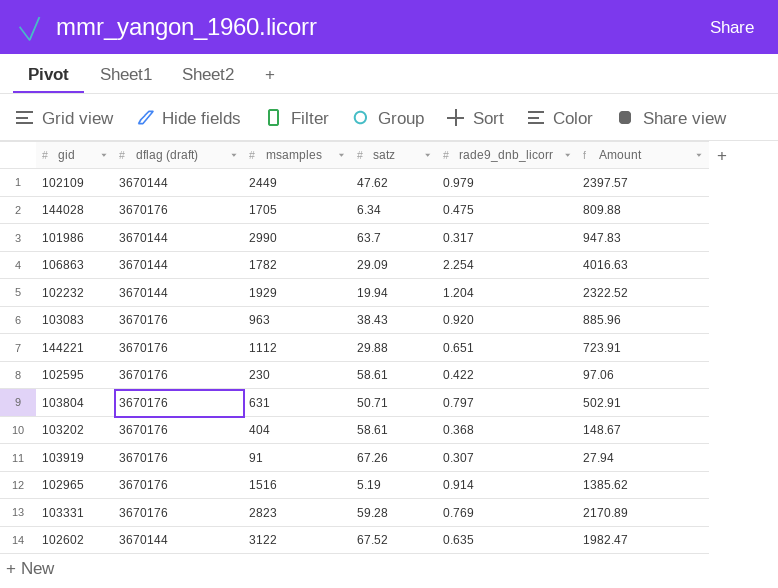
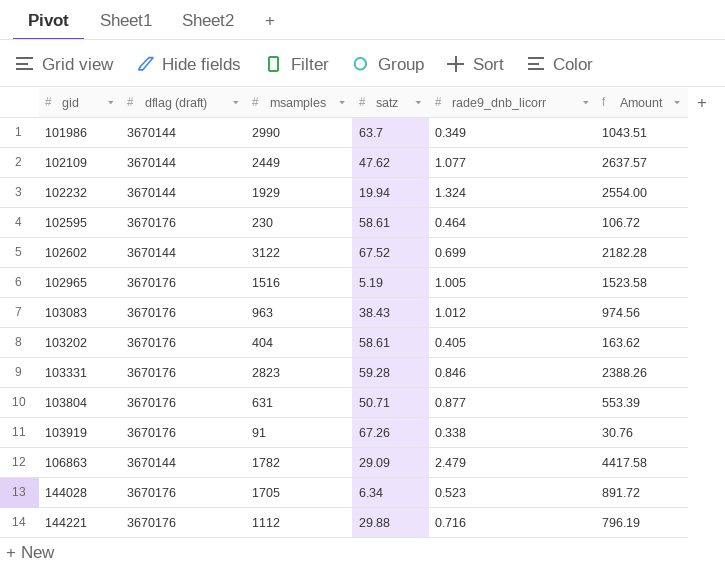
row order: none -> gid ascending
101986 | rade9_dnb_licorr: 0.317 -> 0.349
101986 | Amount: 947.83 -> 1043.51
102109 | rade9_dnb_licorr: 0.979 -> 1.077
102109 | Amount: 2397.57 -> 2637.57
102232 | rade9_dnb_licorr: 1.204 -> 1.324
102232 | Amount: 2322.52 -> 2554.00
102595 | rade9_dnb_licorr: 0.422 -> 0.464
102595 | Amount: 97.06 -> 106.72
102602 | rade9_dnb_licorr: 0.635 -> 0.699
102602 | Amount: 1982.47 -> 2182.28
102965 | rade9_dnb_licorr: 0.914 -> 1.005
102965 | Amount: 1385.62 -> 1523.58
103083 | rade9_dnb_licorr: 0.920 -> 1.012
103083 | Amount: 885.96 -> 974.56
103202 | rade9_dnb_licorr: 0.368 -> 0.405
103202 | Amount: 148.67 -> 163.62
103331 | rade9_dnb_licorr: 0.769 -> 0.846
103331 | Amount: 2170.89 -> 2388.26
103804 | rade9_dnb_licorr: 0.797 -> 0.877
103804 | Amount: 502.91 -> 553.39
103919 | rade9_dnb_licorr: 0.307 -> 0.338
103919 | Amount: 27.94 -> 30.76
106863 | rade9_dnb_licorr: 2.254 -> 2.479
106863 | Amount: 4016.63 -> 4417.58
144028 | rade9_dnb_licorr: 0.475 -> 0.523
144028 | Amount: 809.88 -> 891.72
144221 | rade9_dnb_licorr: 0.651 -> 0.716
144221 | Amount: 723.91 -> 796.19

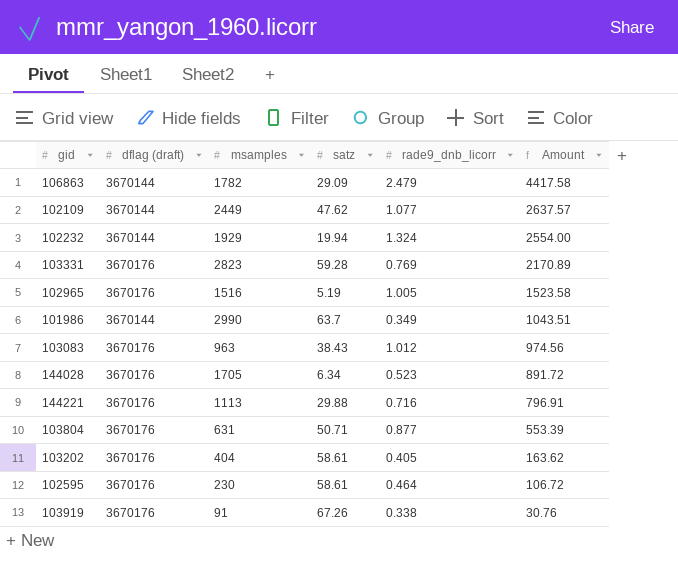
row order: gid ascending -> Amount descending
row 102602: 3670144 | 3122 | 67.52 | 0.699 | 2182.28 -> none
103331 | rade9_dnb_licorr: 0.846 -> 0.769
103331 | Amount: 2388.26 -> 2170.89
144221 | msamples: 1112 -> 1113
144221 | Amount: 796.19 -> 796.91

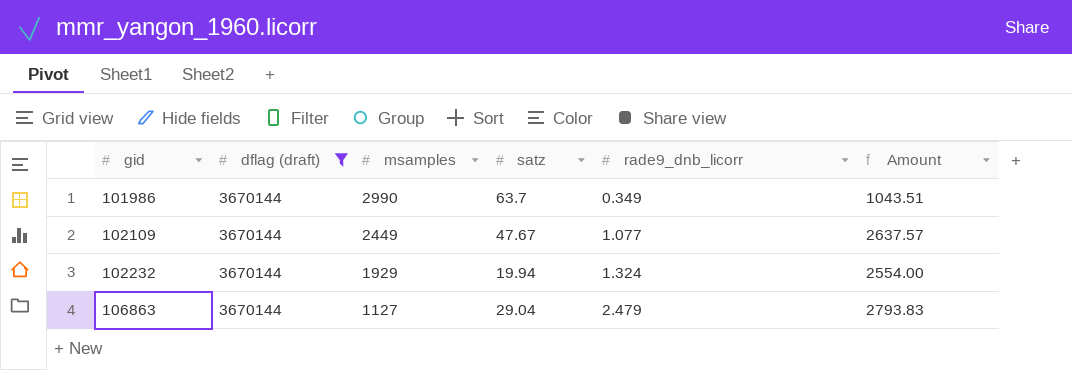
filter: none -> dflag (draft) = 3670144
row order: Amount descending -> gid ascending
102109 | satz: 47.62 -> 47.67
106863 | msamples: 1782 -> 1127
106863 | satz: 29.09 -> 29.04
106863 | Amount: 4417.58 -> 2793.83

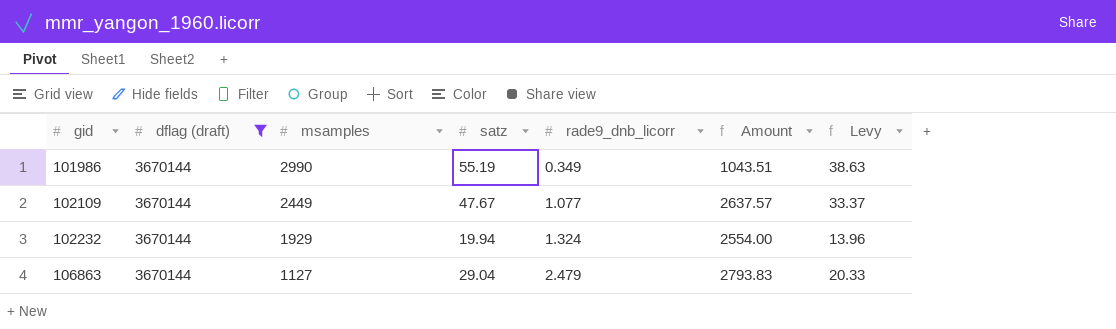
column Levy | formula: none -> [satz] * 0.7
101986 | satz: 63.7 -> 55.19

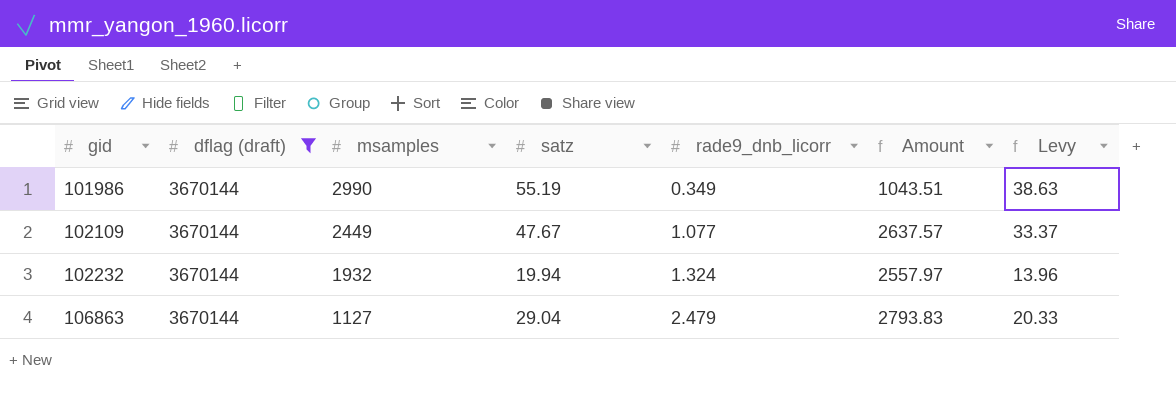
102232 | msamples: 1929 -> 1932
102232 | Amount: 2554.00 -> 2557.97

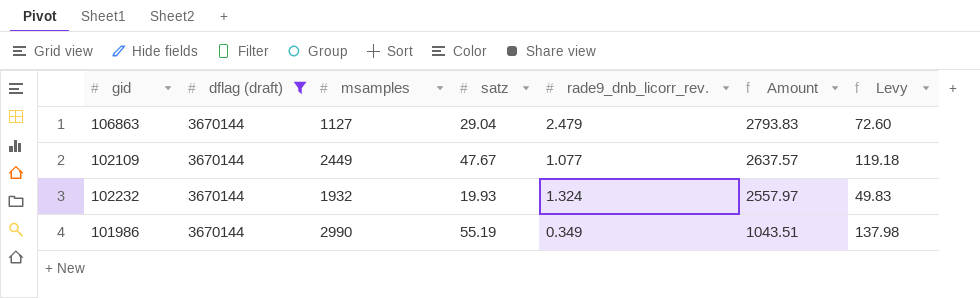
row order: gid ascending -> Amount descending
column name: rade9_dnb_licorr -> rade9_dnb_licorr_rev.
column Levy | formula: [satz] * 0.7 -> [satz] * 2.5
102232 | satz: 19.94 -> 19.93

